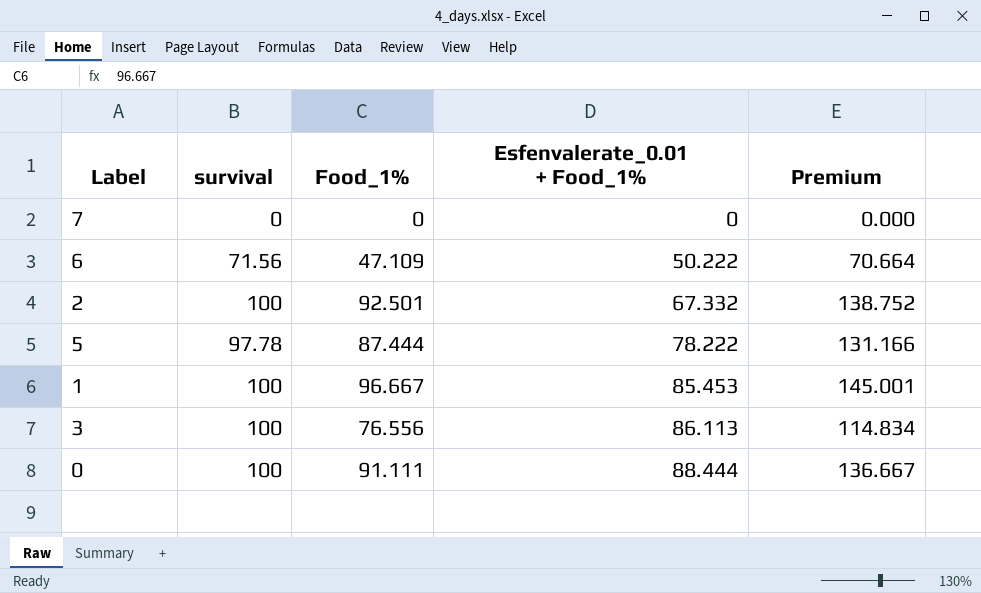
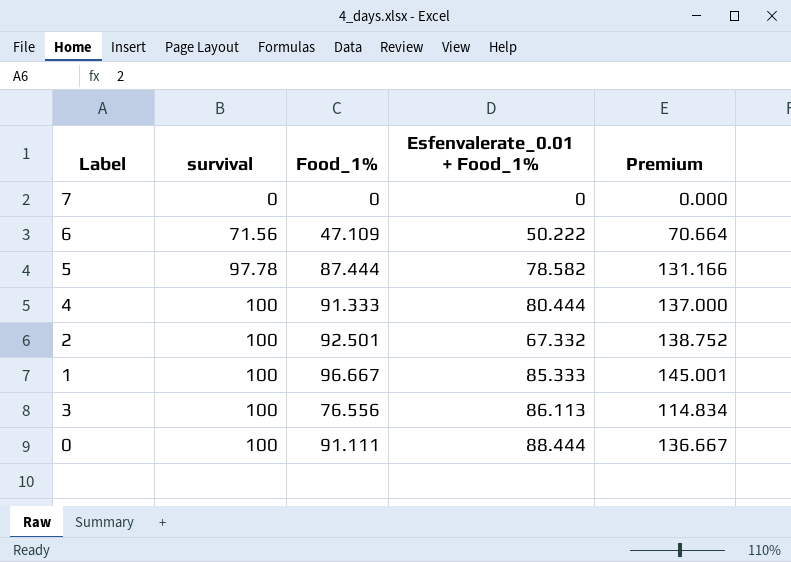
row order: Esfenvalerate_0.01 + Food_1% ascending -> survival ascending
5 | Esfenvalerate_0.01 + Food_1%: 78.222 -> 78.582
row 4: none -> 100 | 91.333 | 80.444 | 137.000
1 | Esfenvalerate_0.01 + Food_1%: 85.453 -> 85.333

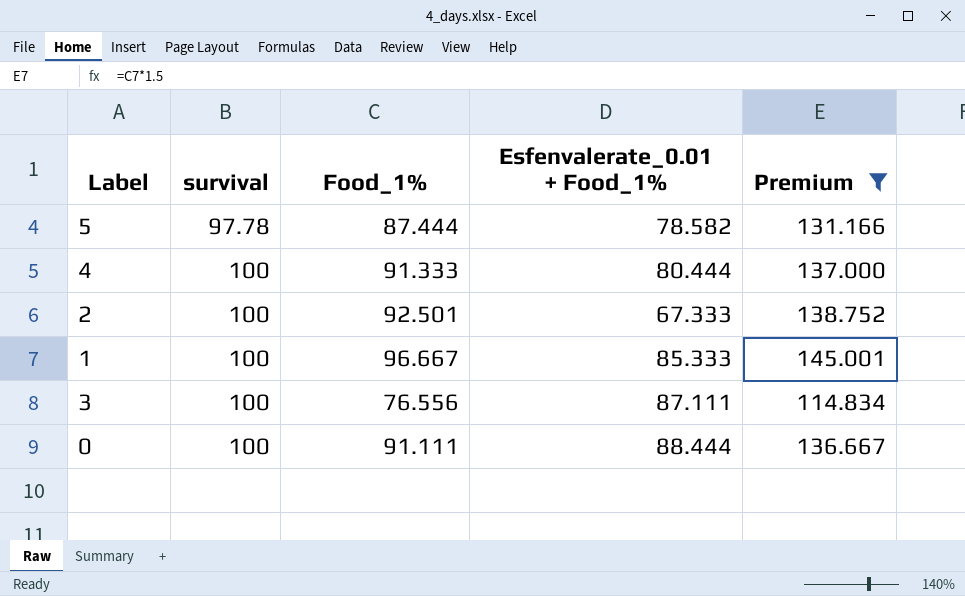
filter: none -> Premium >= 114.834
2 | Esfenvalerate_0.01 + Food_1%: 67.332 -> 67.333
3 | Esfenvalerate_0.01 + Food_1%: 86.113 -> 87.111

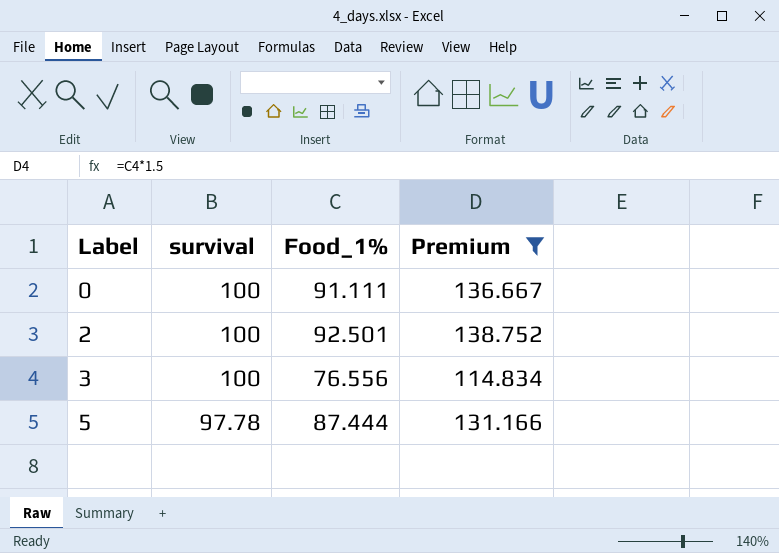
row order: survival ascending -> Label ascending
column Esfenvalerate_0.01 + Food_1% | position: 4 -> none
row 4: 100 | 91.333 | 80.444 | 137.000 -> none
row 1: 100 | 96.667 | 85.333 | 145.001 -> none

